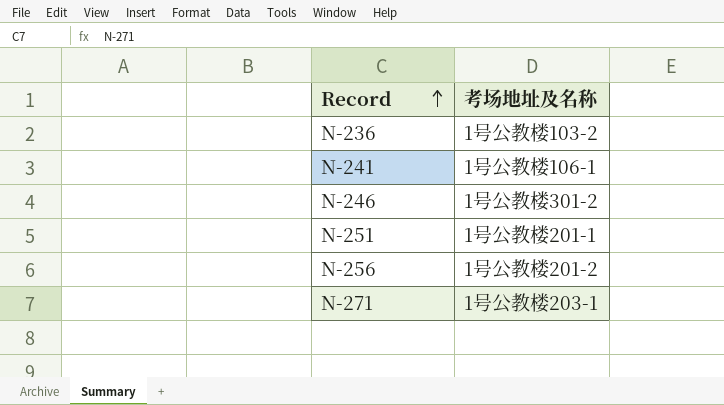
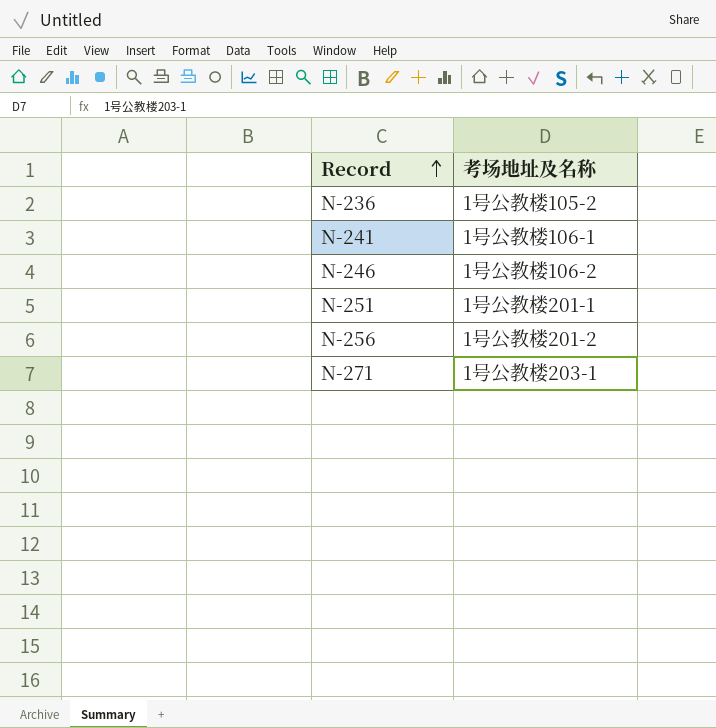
N-236 | 考场地址及名称: 1号公教楼103-2 -> 1号公教楼105-2
N-246 | 考场地址及名称: 1号公教楼301-2 -> 1号公教楼106-2

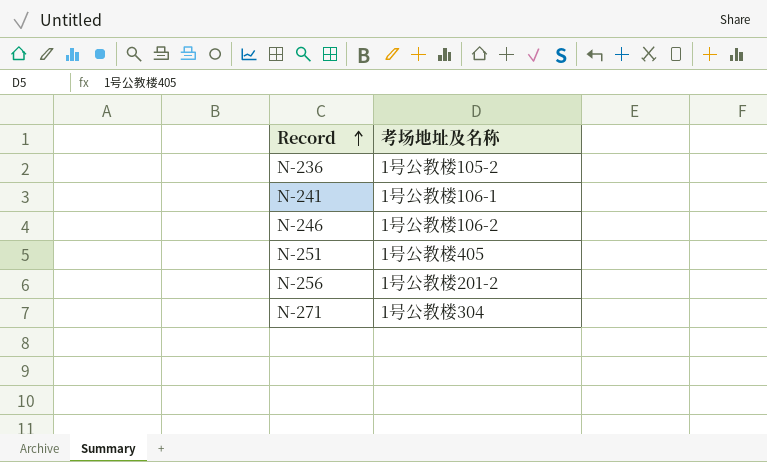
N-251 | 考场地址及名称: 1号公教楼201-1 -> 1号公教楼405
N-271 | 考场地址及名称: 1号公教楼203-1 -> 1号公教楼304

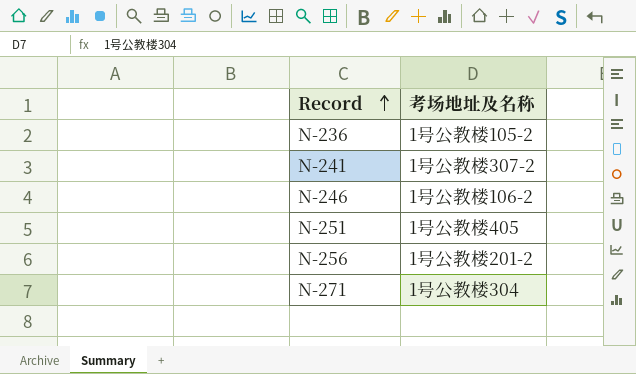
N-241 | 考场地址及名称: 1号公教楼106-1 -> 1号公教楼307-2

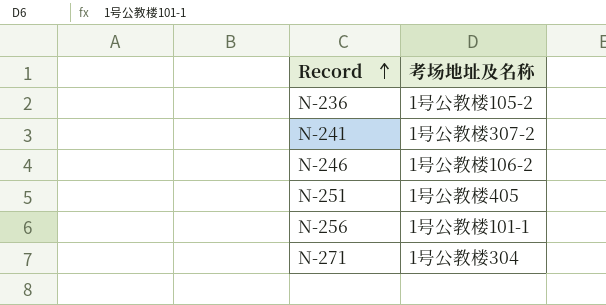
N-256 | 考场地址及名称: 1号公教楼201-2 -> 1号公教楼101-1

